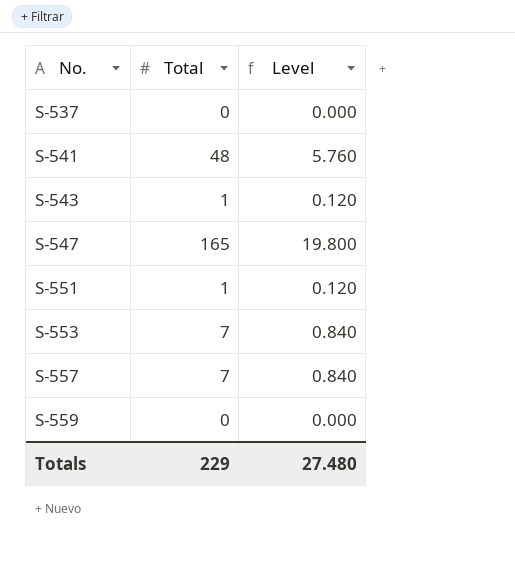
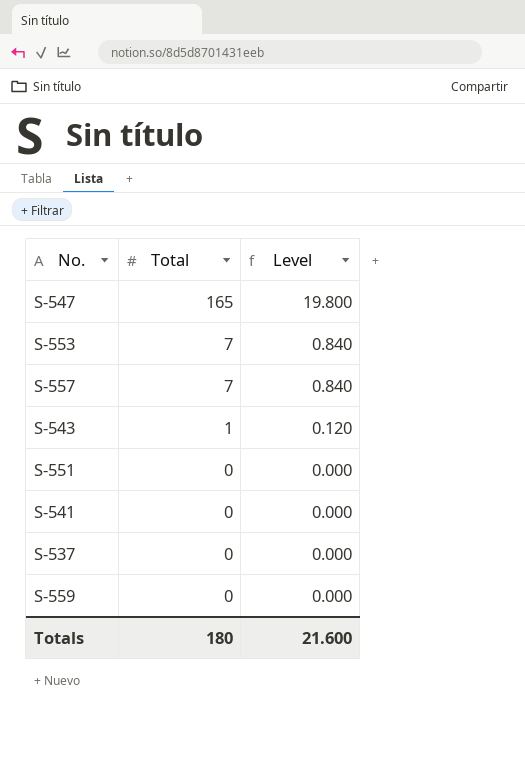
row order: No. ascending -> Total descending
S-551 | Total: 1 -> 0
S-551 | Level: 0.120 -> 0.000
S-541 | Total: 48 -> 0
S-541 | Level: 5.760 -> 0.000
Totals | Total: 229 -> 180
Totals | Level: 27.480 -> 21.600

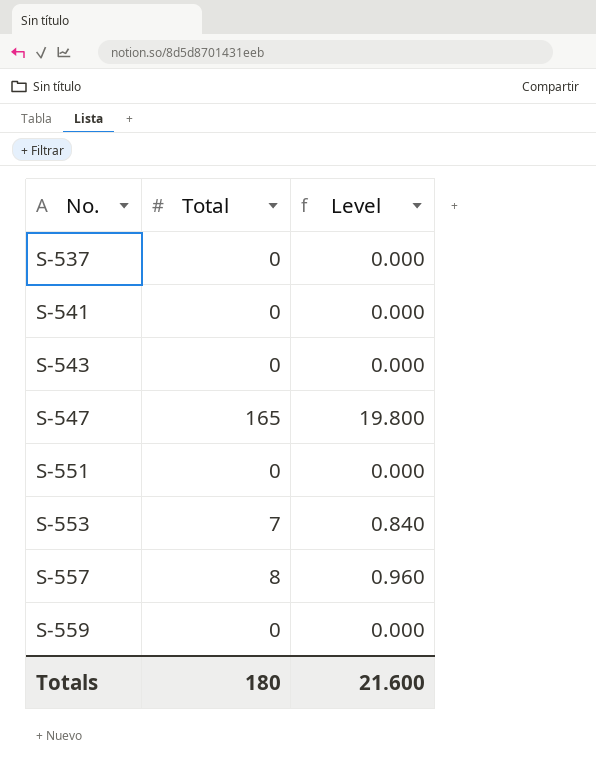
row order: Total descending -> No. ascending
S-543 | Total: 1 -> 0
S-543 | Level: 0.120 -> 0.000
S-557 | Total: 7 -> 8
S-557 | Level: 0.840 -> 0.960

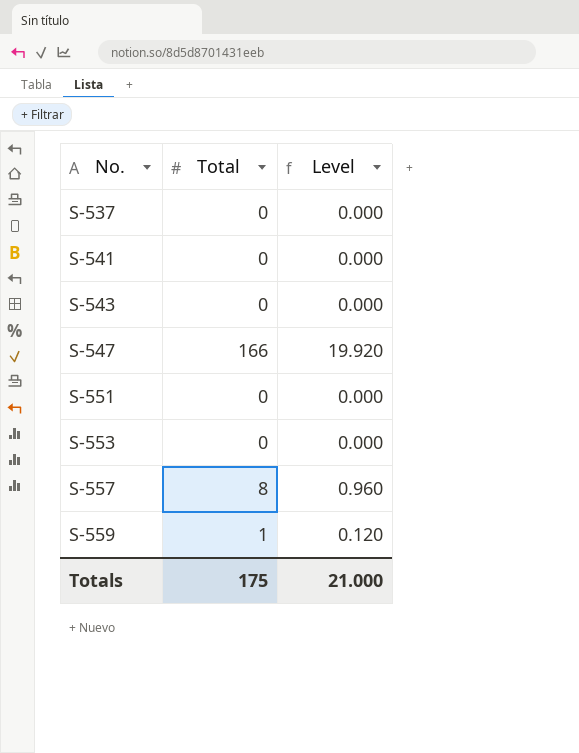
S-547 | Total: 165 -> 166
S-547 | Level: 19.800 -> 19.920
S-553 | Total: 7 -> 0
S-553 | Level: 0.840 -> 0.000
S-559 | Total: 0 -> 1
S-559 | Level: 0.000 -> 0.120
Totals | Total: 180 -> 175
Totals | Level: 21.600 -> 21.000

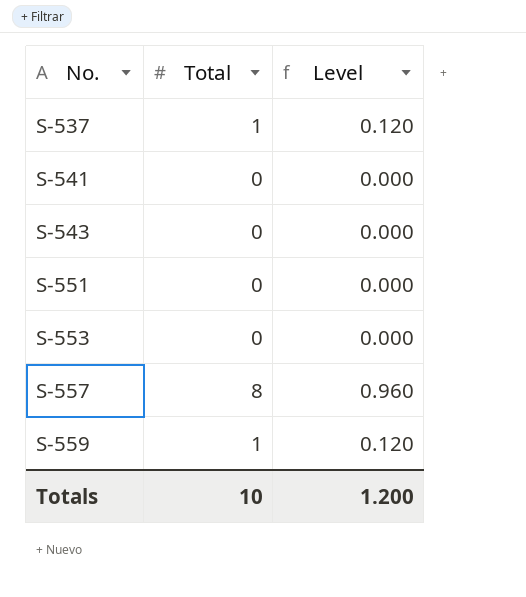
row S-547: 166 | 19.920 -> none
S-537 | Total: 0 -> 1
S-537 | Level: 0.000 -> 0.120
Totals | Total: 175 -> 10
Totals | Level: 21.000 -> 1.200

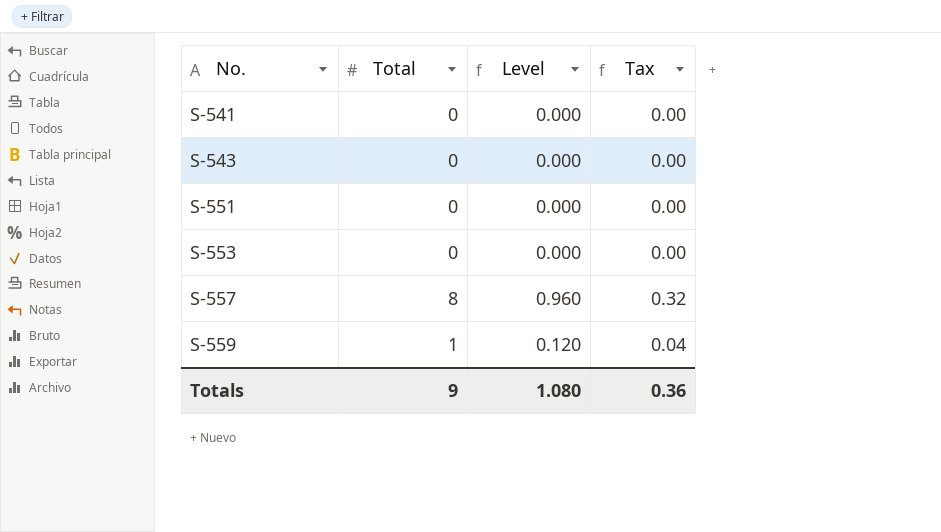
column Tax | formula: none -> [Total] * 0.04
row S-537: 1 | 0.120 -> none
Totals | Total: 10 -> 9
Totals | Level: 1.200 -> 1.080

